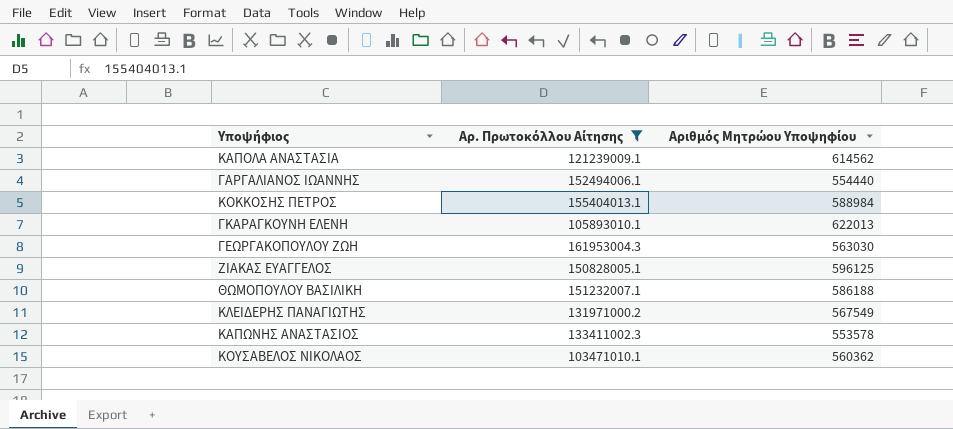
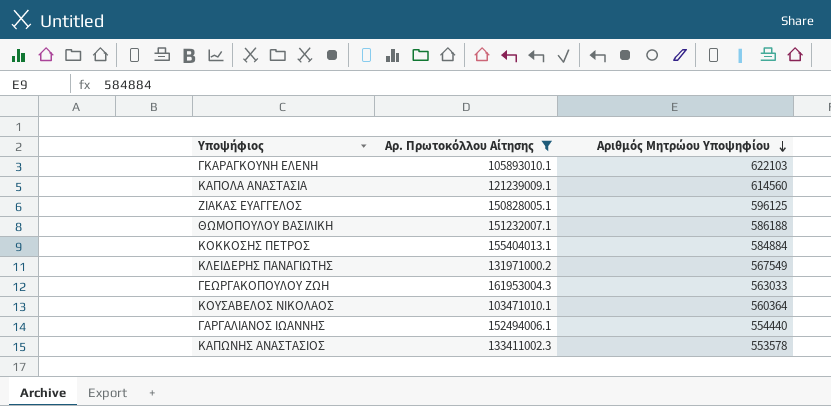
row order: none -> Αριθμός Μητρώου Υποψηφίου descending
ΓΚΑΡΑΓΚΟΥΝΗ ΕΛΕΝΗ | Αριθμός Μητρώου Υποψηφίου: 622013 -> 622103
ΚΑΠΟΛΑ ΑΝΑΣΤΑΣΙΑ | Αριθμός Μητρώου Υποψηφίου: 614562 -> 614560
ΚΟΚΚΟΣΗΣ ΠΕΤΡΟΣ | Αριθμός Μητρώου Υποψηφίου: 588984 -> 584884
ΓΕΩΡΓΑΚΟΠΟΥΛΟΥ ΖΩΗ | Αριθμός Μητρώου Υποψηφίου: 563030 -> 563033
ΚΟΥΣΑΒΕΛΟΣ ΝΙΚΟΛΑΟΣ | Αριθμός Μητρώου Υποψηφίου: 560362 -> 560364

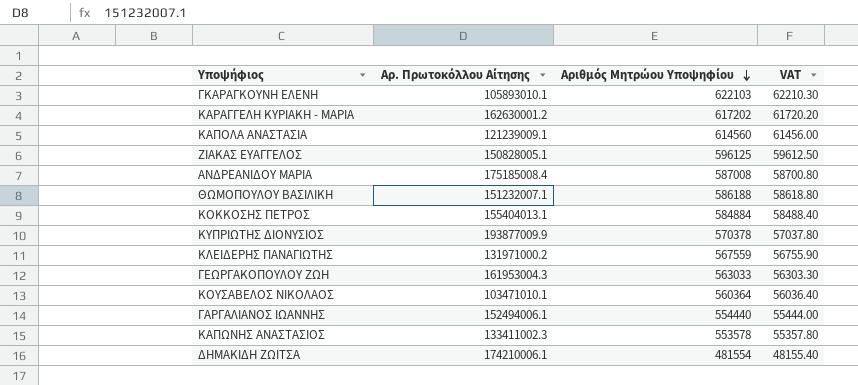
filter: Αρ. Πρωτοκόλλου Αίτησης <= 161953004.3 -> none
column VAT | formula: none -> [Αριθμός Μητρώου Υποψηφίου] * 0.1
ΚΛΕΙΔΕΡΗΣ ΠΑΝΑΓΙΩΤΗΣ | Αριθμός Μητρώου Υποψηφίου: 567549 -> 567559

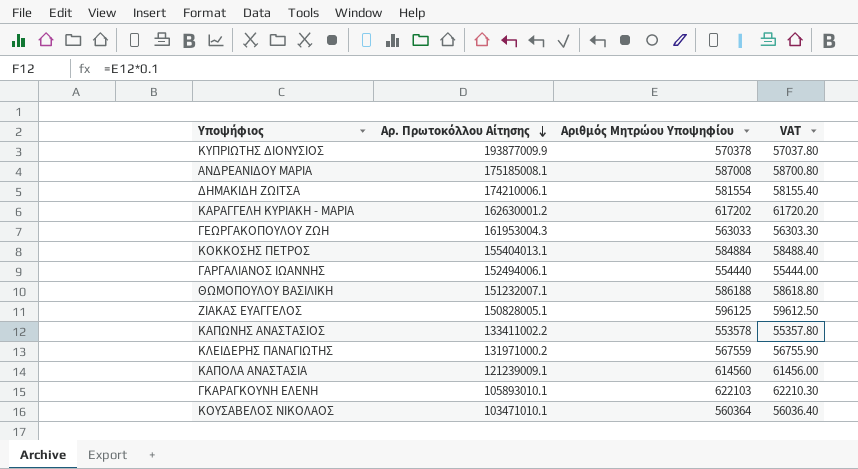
row order: Αριθμός Μητρώου Υποψηφίου descending -> Αρ. Πρωτοκόλλου Αίτησης descending
ΑΝΔΡΕΑΝΙΔΟΥ ΜΑΡΙΑ | Αρ. Πρωτοκόλλου Αίτησης: 175185008.4 -> 175185008.1
ΔΗΜΑΚΙΔΗ ΖΩΙΤΣΑ | Αριθμός Μητρώου Υποψηφίου: 481554 -> 581554
ΔΗΜΑΚΙΔΗ ΖΩΙΤΣΑ | VAT: 48155.40 -> 58155.40
ΚΑΠΩΝΗΣ ΑΝΑΣΤΑΣΙΟΣ | Αρ. Πρωτοκόλλου Αίτησης: 133411002.3 -> 133411002.2

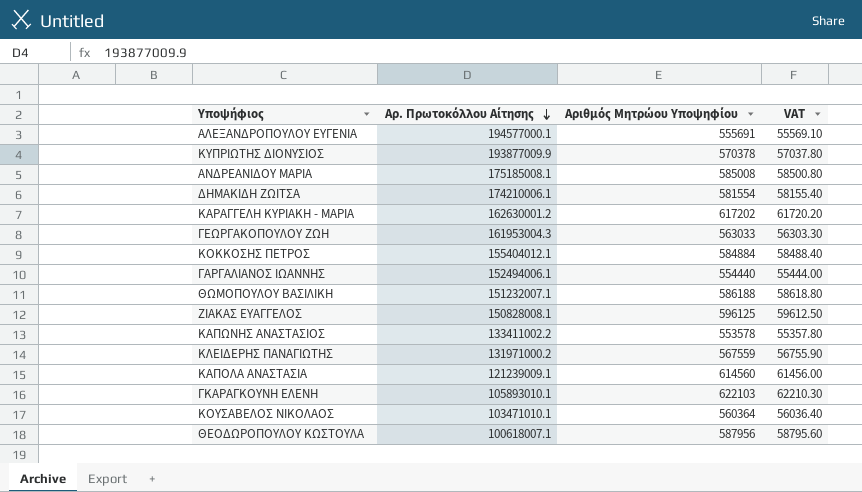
row ΑΛΕΞΑΝΔΡΟΠΟΥΛΟΥ ΕΥΓΕΝΙΑ: none -> 194577000.1 | 555691 | 55569.10
ΑΝΔΡΕΑΝΙΔΟΥ ΜΑΡΙΑ | Αριθμός Μητρώου Υποψηφίου: 587008 -> 585008
ΑΝΔΡΕΑΝΙΔΟΥ ΜΑΡΙΑ | VAT: 58700.80 -> 58500.80
ΚΟΚΚΟΣΗΣ ΠΕΤΡΟΣ | Αρ. Πρωτοκόλλου Αίτησης: 155404013.1 -> 155404012.1
ΖΙΑΚΑΣ ΕΥΑΓΓΕΛΟΣ | Αρ. Πρωτοκόλλου Αίτησης: 150828005.1 -> 150828008.1
row ΘΕΟΔΩΡΟΠΟΥΛΟΥ ΚΩΣΤΟΥΛΑ: none -> 100618007.1 | 587956 | 58795.60

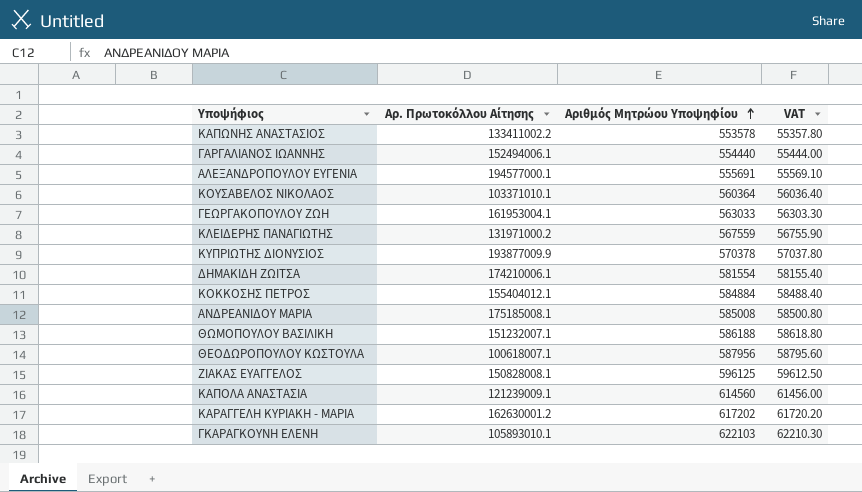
row order: Αρ. Πρωτοκόλλου Αίτησης descending -> Αριθμός Μητρώου Υποψηφίου ascending
ΚΟΥΣΑΒΕΛΟΣ ΝΙΚΟΛΑΟΣ | Αρ. Πρωτοκόλλου Αίτησης: 103471010.1 -> 103371010.1
ΓΕΩΡΓΑΚΟΠΟΥΛΟΥ ΖΩΗ | Αρ. Πρωτοκόλλου Αίτησης: 161953004.3 -> 161953004.1

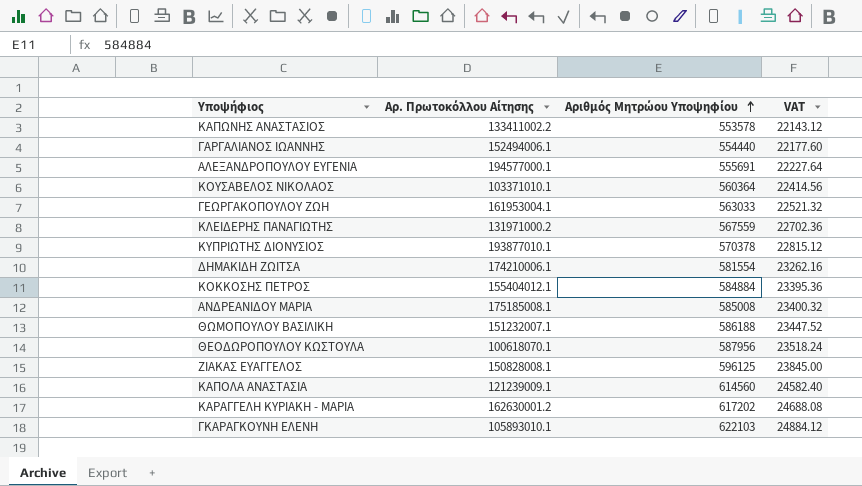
column VAT | formula: [Αριθμός Μητρώου Υποψηφίου] * 0.1 -> [Αριθμός Μητρώου Υποψηφίου] * 0.04
ΚΥΠΡΙΩΤΗΣ ΔΙΟΝΥΣΙΟΣ | Αρ. Πρωτοκόλλου Αίτησης: 193877009.9 -> 193877010.1
ΘΕΟΔΩΡΟΠΟΥΛΟΥ ΚΩΣΤΟΥΛΑ | Αρ. Πρωτοκόλλου Αίτησης: 100618007.1 -> 100618070.1

